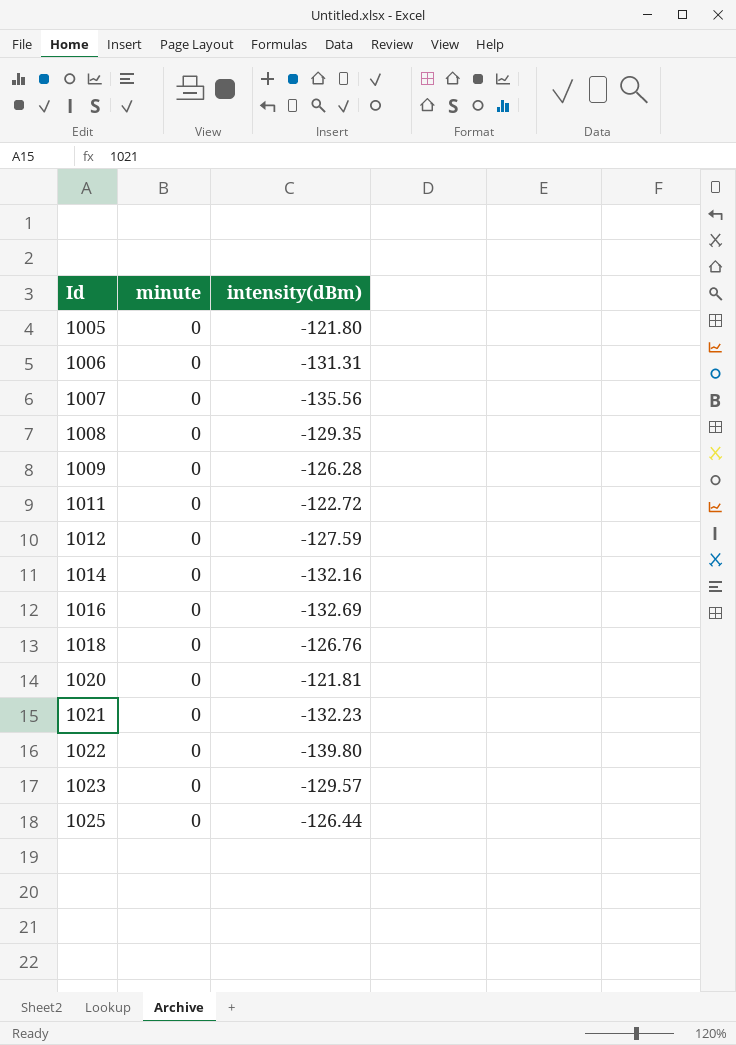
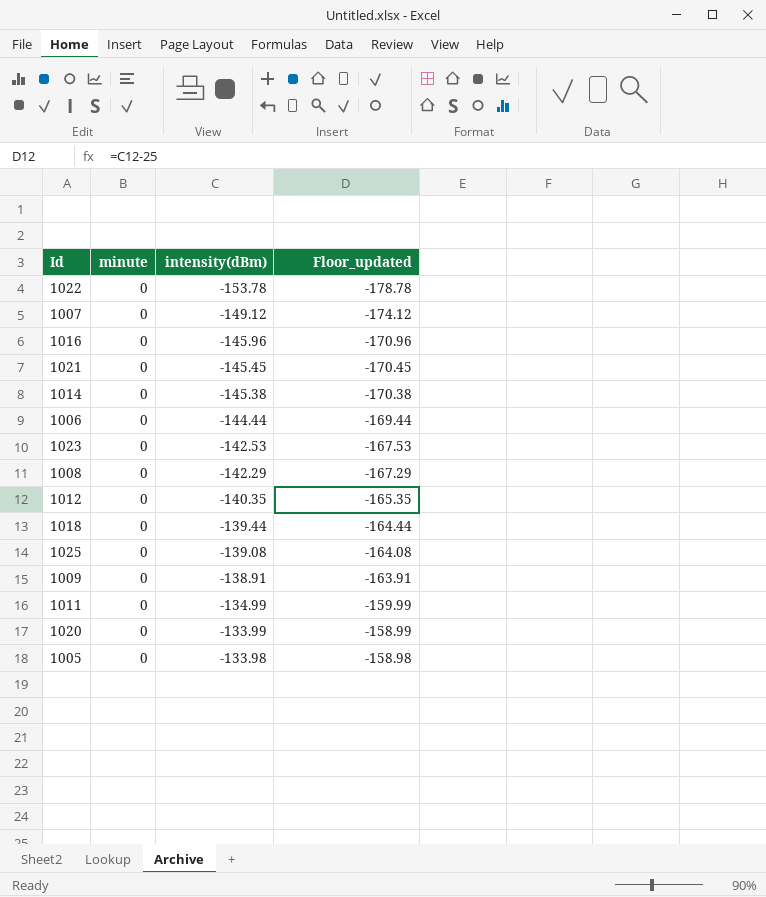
row order: Id ascending -> intensity(dBm) ascending
column Floor_updated | formula: none -> [intensity(dBm)] - 25
1022 | intensity(dBm): -139.80 -> -153.78
1007 | intensity(dBm): -135.56 -> -149.12
1016 | intensity(dBm): -132.69 -> -145.96
1021 | intensity(dBm): -132.23 -> -145.45
1014 | intensity(dBm): -132.16 -> -145.38
1006 | intensity(dBm): -131.31 -> -144.44
1023 | intensity(dBm): -129.57 -> -142.53
1008 | intensity(dBm): -129.35 -> -142.29
1012 | intensity(dBm): -127.59 -> -140.35
1018 | intensity(dBm): -126.76 -> -139.44
1025 | intensity(dBm): -126.44 -> -139.08
1009 | intensity(dBm): -126.28 -> -138.91
1011 | intensity(dBm): -122.72 -> -134.99
1020 | intensity(dBm): -121.81 -> -133.99
1005 | intensity(dBm): -121.80 -> -133.98

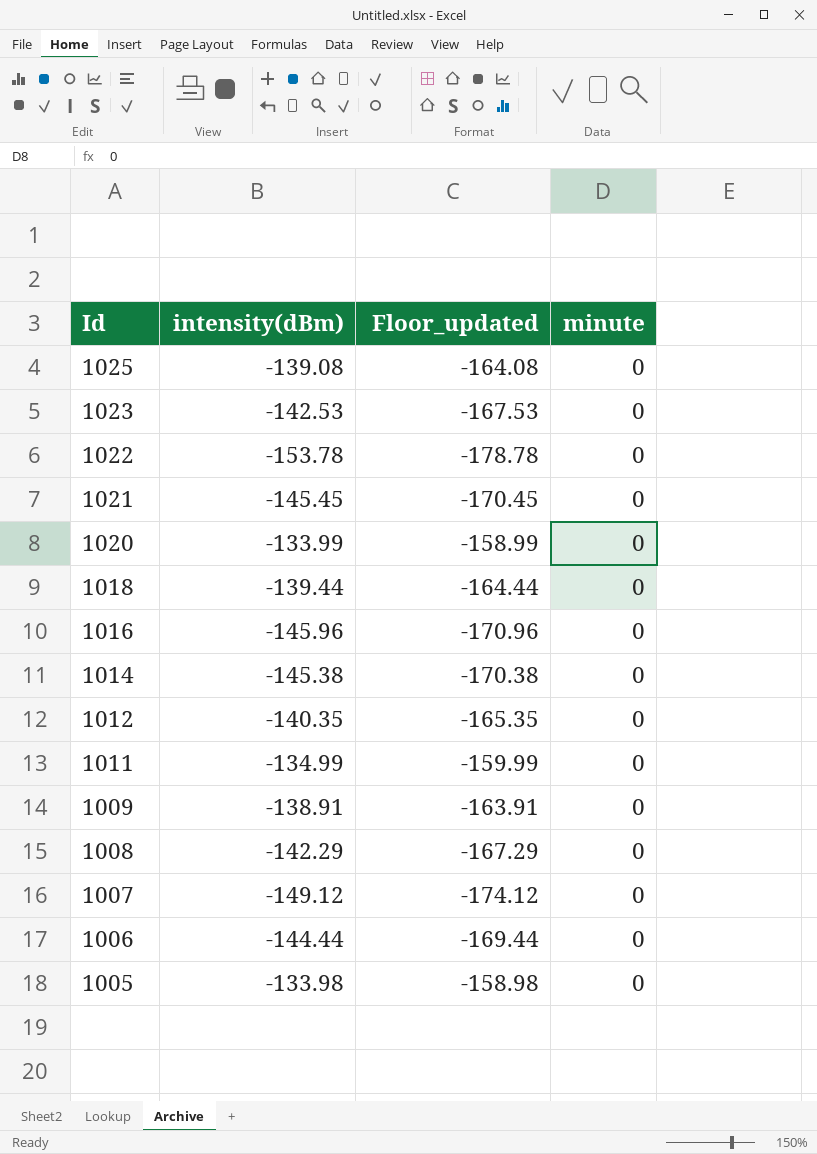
row order: intensity(dBm) ascending -> Id descending
column minute | position: 2 -> 4

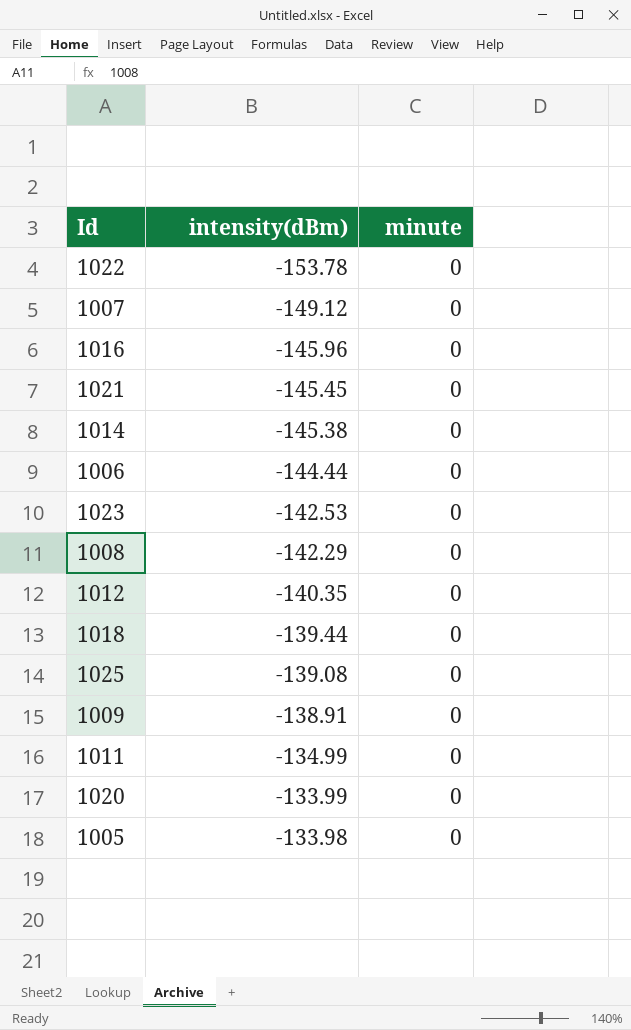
row order: Id descending -> intensity(dBm) ascending
column Floor_updated | formula: [intensity(dBm)] - 25 -> none

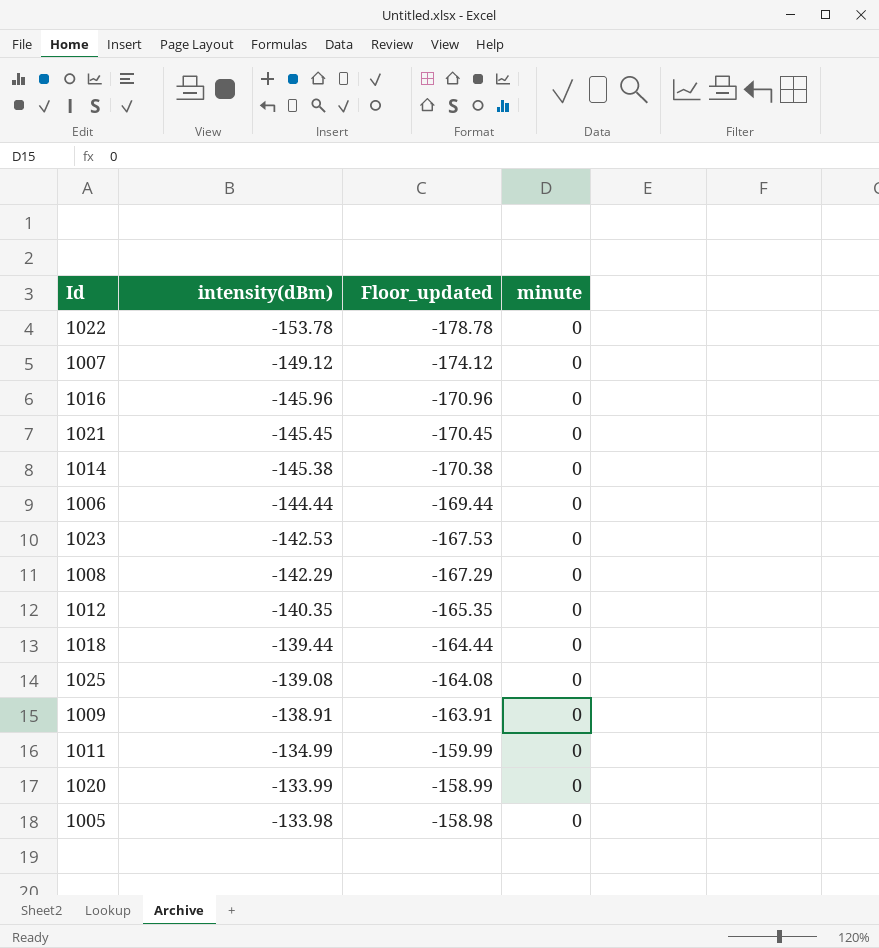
column Floor_updated | formula: none -> [intensity(dBm)] - 25

